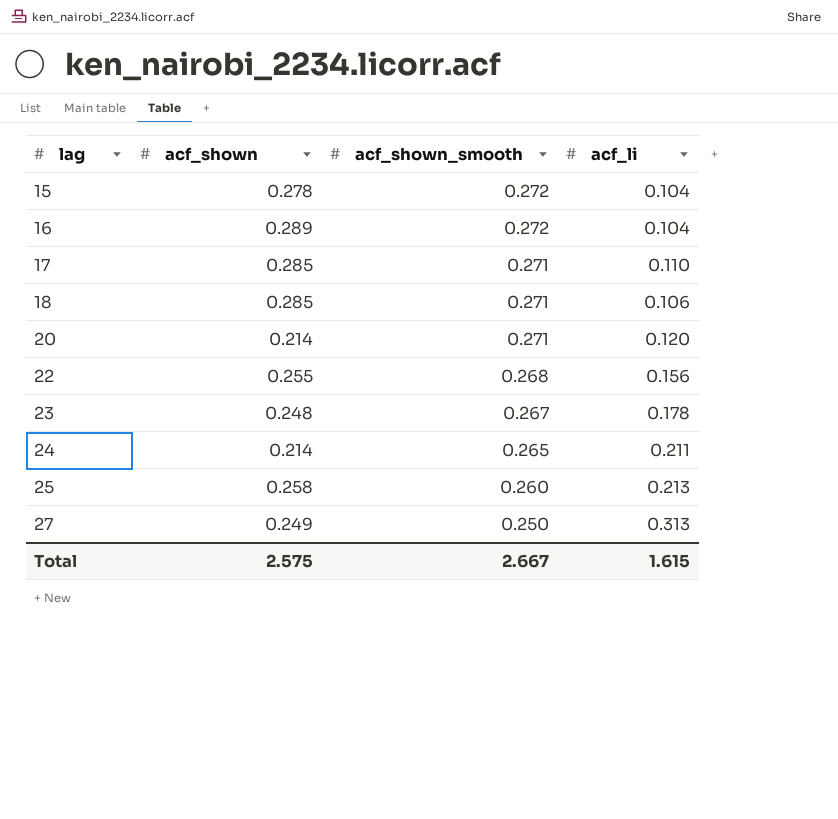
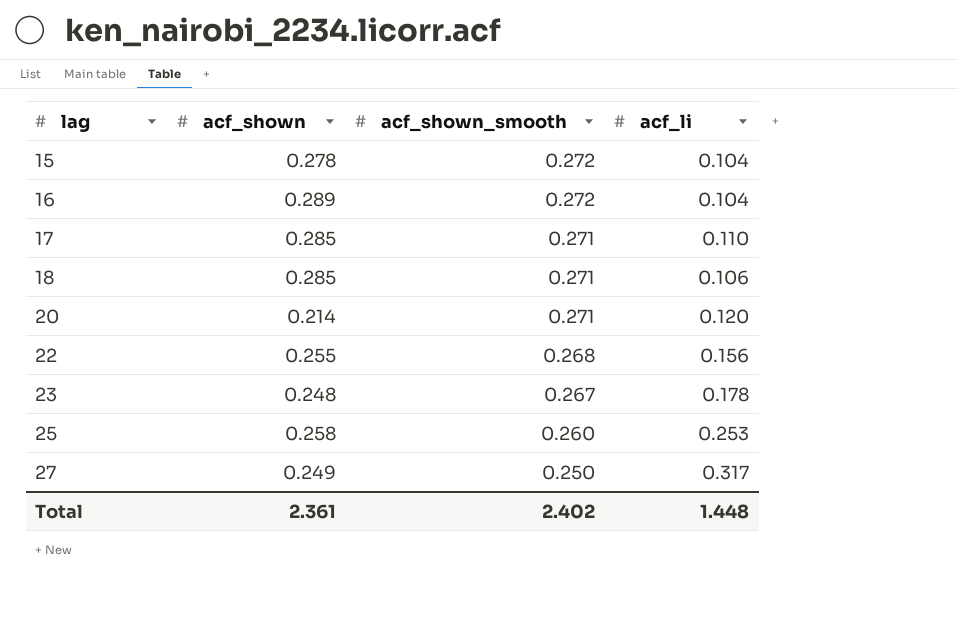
row 24: 0.214 | 0.265 | 0.211 -> none
25 | acf_li: 0.213 -> 0.253
27 | acf_li: 0.313 -> 0.317
Total | acf_shown: 2.575 -> 2.361
Total | acf_shown_smooth: 2.667 -> 2.402
Total | acf_li: 1.615 -> 1.448

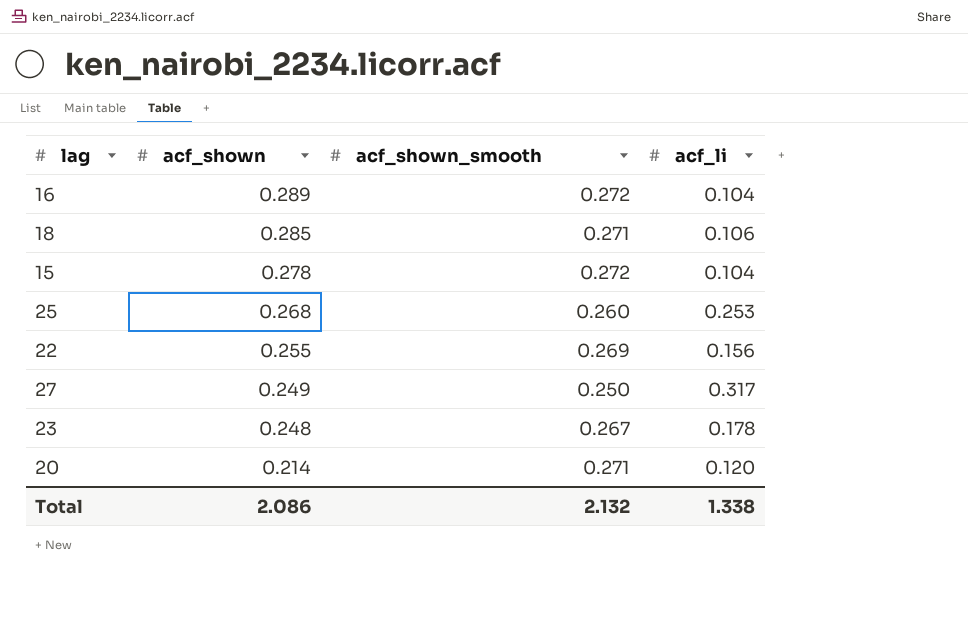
row order: lag ascending -> acf_shown descending
row 17: 0.285 | 0.271 | 0.110 -> none
25 | acf_shown: 0.258 -> 0.268
22 | acf_shown_smooth: 0.268 -> 0.269
Total | acf_shown: 2.361 -> 2.086
Total | acf_shown_smooth: 2.402 -> 2.132
Total | acf_li: 1.448 -> 1.338

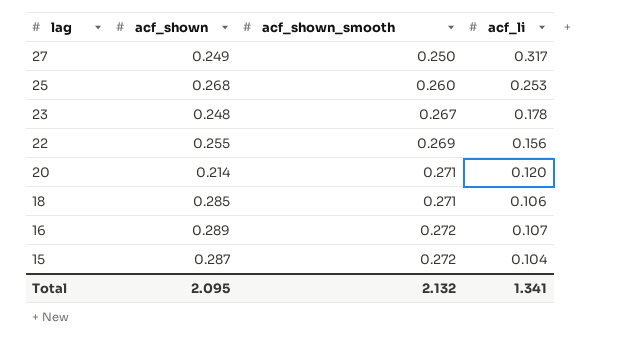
row order: acf_shown descending -> lag descending
16 | acf_li: 0.104 -> 0.107
15 | acf_shown: 0.278 -> 0.287
Total | acf_shown: 2.086 -> 2.095
Total | acf_li: 1.338 -> 1.341

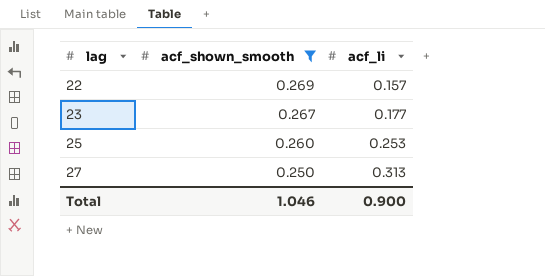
filter: none -> acf_shown_smooth <= 0.269
row order: lag descending -> lag ascending
column acf_shown | position: 2 -> none
22 | acf_li: 0.156 -> 0.157
23 | acf_li: 0.178 -> 0.177
27 | acf_li: 0.317 -> 0.313
Total | acf_shown_smooth: 2.132 -> 1.046
Total | acf_li: 1.341 -> 0.900

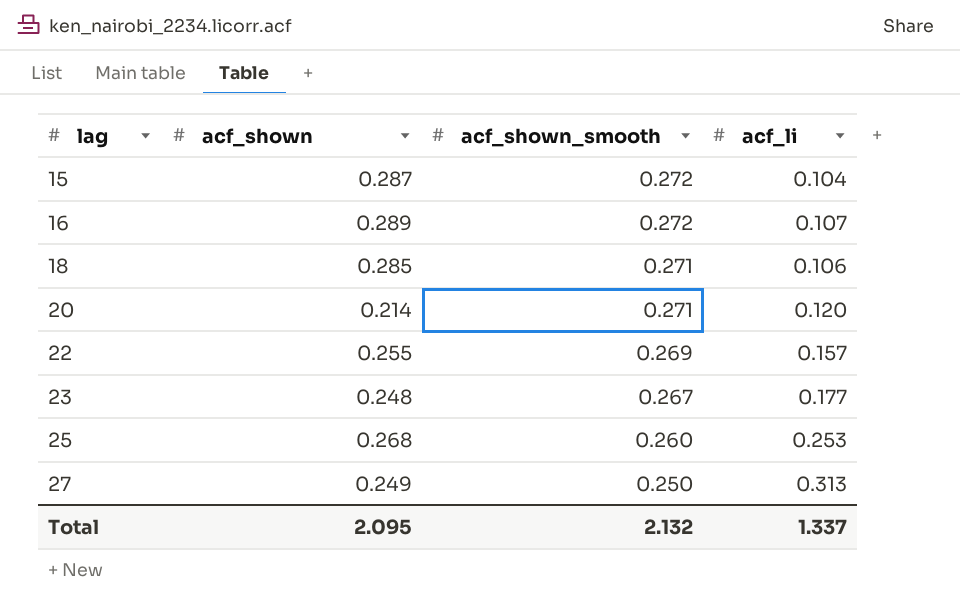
filter: acf_shown_smooth <= 0.269 -> none
column acf_shown | position: none -> 2
Total | acf_shown_smooth: 1.046 -> 2.132
Total | acf_li: 0.900 -> 1.337

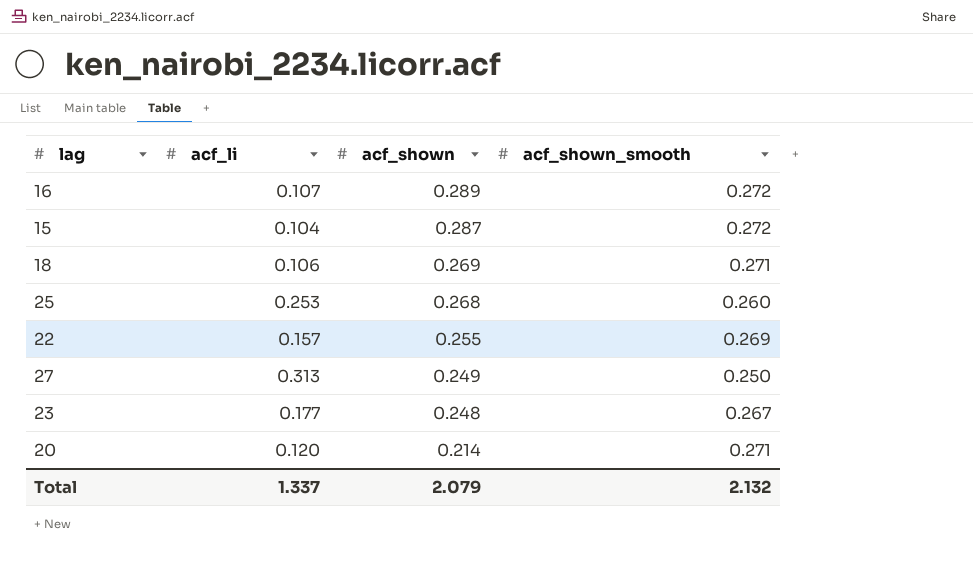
row order: lag ascending -> acf_shown descending
column acf_li | position: 4 -> 2
18 | acf_shown: 0.285 -> 0.269
Total | acf_shown: 2.095 -> 2.079

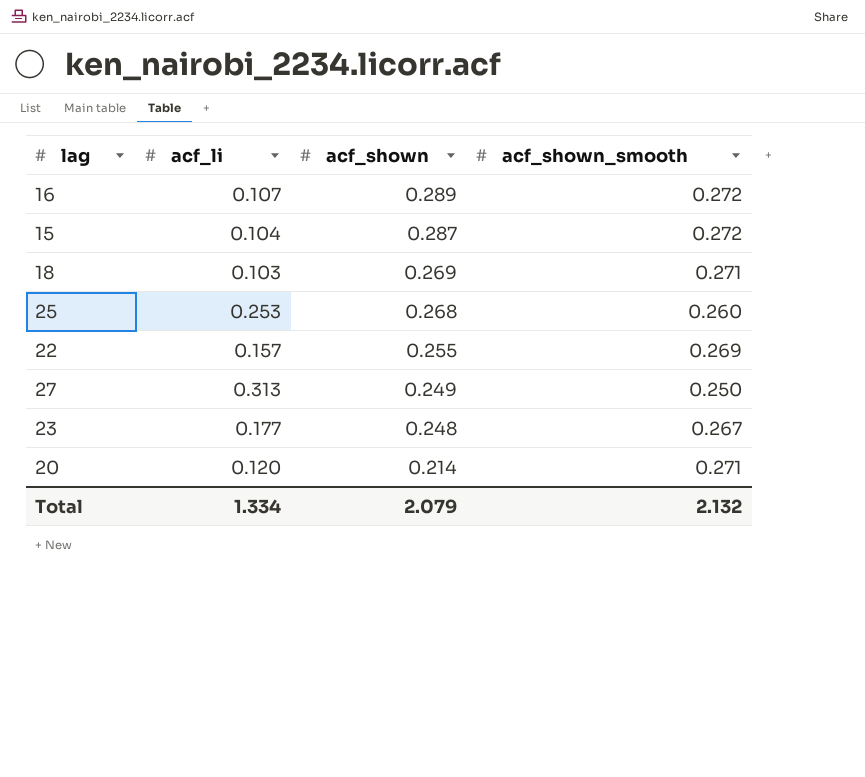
18 | acf_li: 0.106 -> 0.103
Total | acf_li: 1.337 -> 1.334

